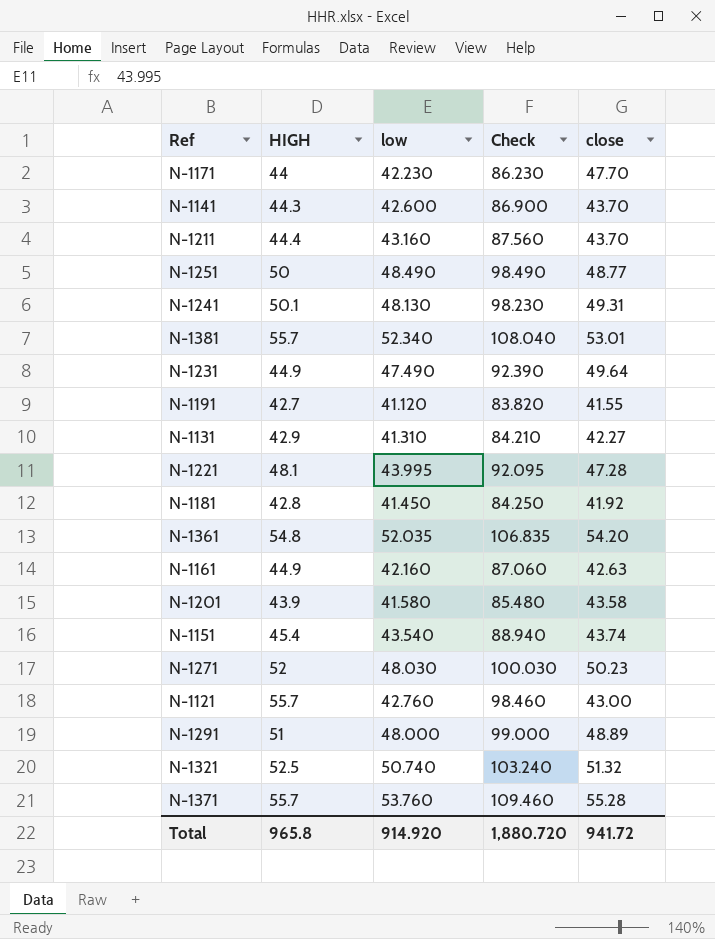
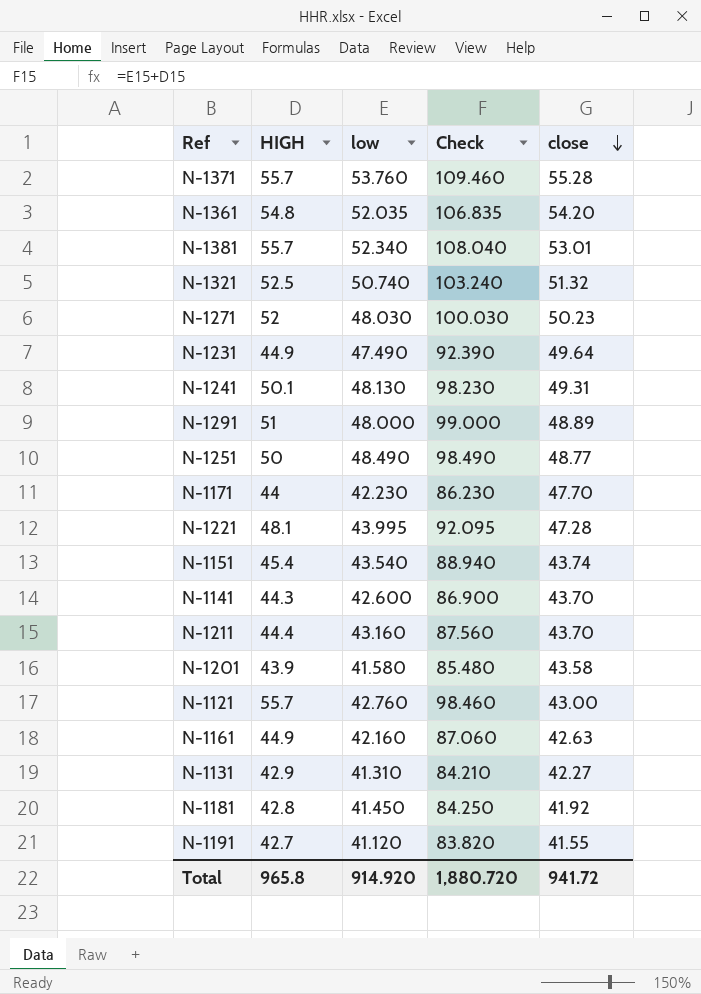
row order: none -> close descending

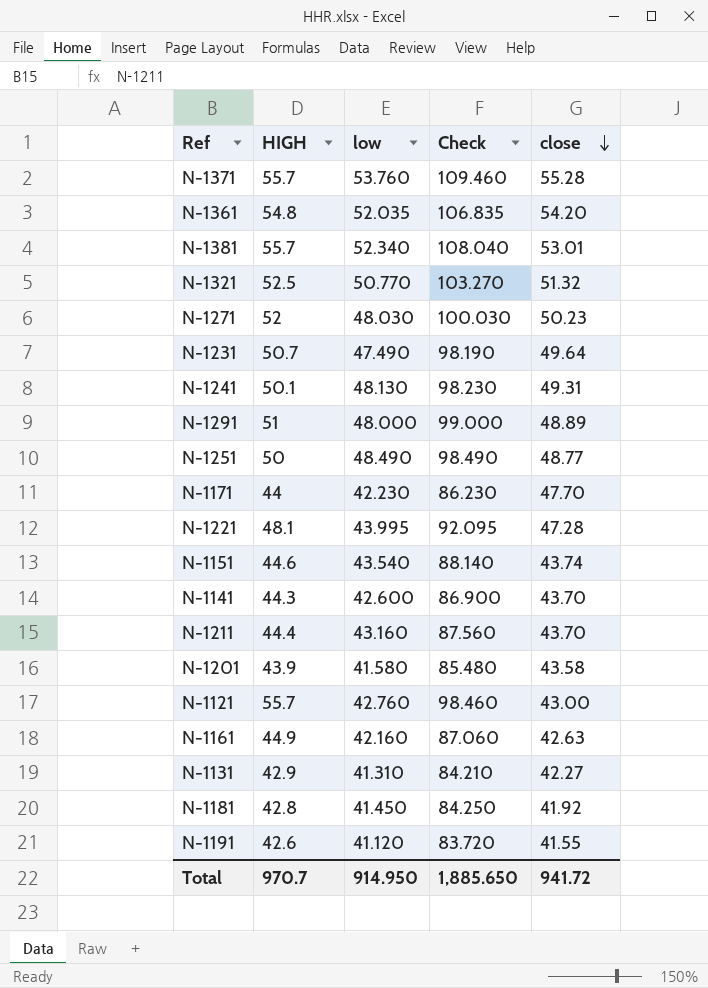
N-1321 | low: 50.740 -> 50.770
N-1321 | Check: 103.240 -> 103.270
N-1231 | HIGH: 44.9 -> 50.7
N-1231 | Check: 92.390 -> 98.190
N-1151 | HIGH: 45.4 -> 44.6
N-1151 | Check: 88.940 -> 88.140
N-1191 | HIGH: 42.7 -> 42.6
N-1191 | Check: 83.820 -> 83.720
Total | HIGH: 965.8 -> 970.7
Total | low: 914.920 -> 914.950
Total | Check: 1,880.720 -> 1,885.650

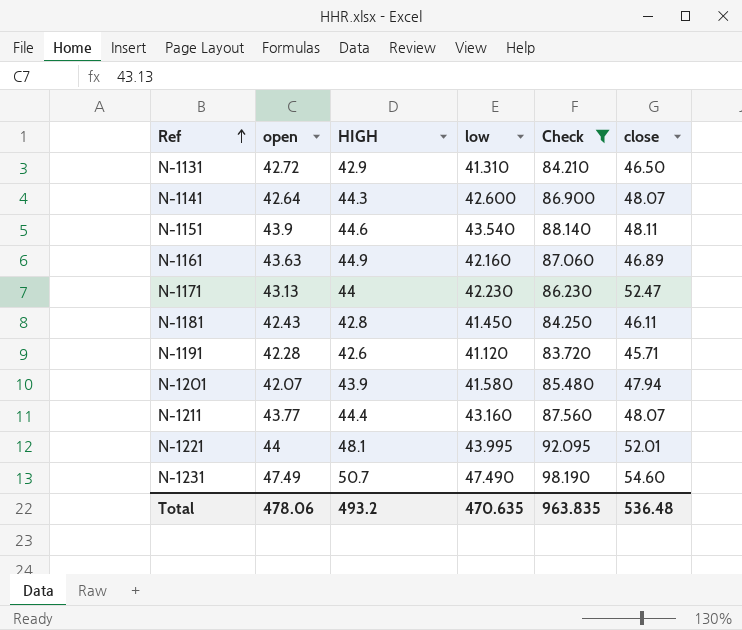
filter: none -> Check <= 98.190
row order: close descending -> Ref ascending
column open | position: none -> 2
N-1131 | close: 42.27 -> 46.50
N-1141 | close: 43.70 -> 48.07
N-1151 | close: 43.74 -> 48.11
N-1161 | close: 42.63 -> 46.89
N-1171 | close: 47.70 -> 52.47
N-1181 | close: 41.92 -> 46.11
N-1191 | close: 41.55 -> 45.71
N-1201 | close: 43.58 -> 47.94
N-1211 | close: 43.70 -> 48.07
N-1221 | close: 47.28 -> 52.01
N-1231 | close: 49.64 -> 54.60
Total | HIGH: 970.7 -> 493.2
Total | low: 914.950 -> 470.635
Total | Check: 1,885.650 -> 963.835
Total | close: 941.72 -> 536.48

